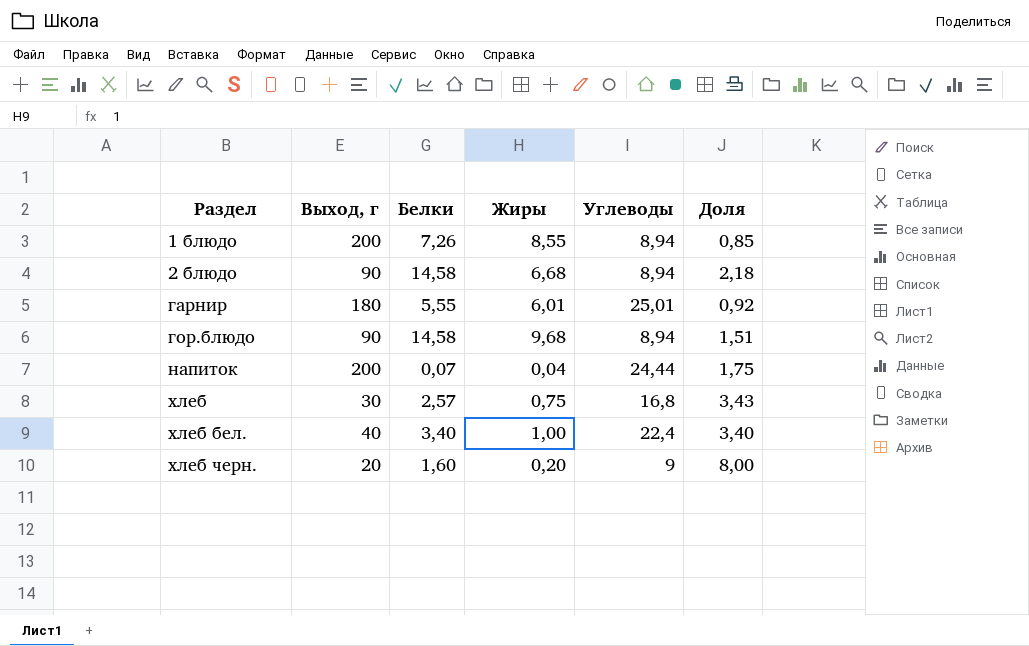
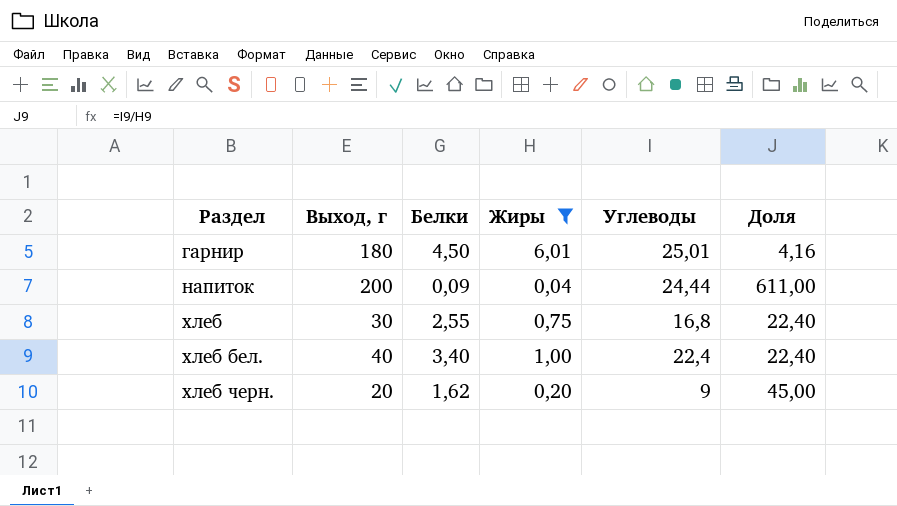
filter: none -> Жиры <= 6,01
column Доля | formula: [Белки] / [Жиры] -> [Углеводы] / [Жиры]
гарнир | Белки: 5,55 -> 4,50
напиток | Белки: 0,07 -> 0,09
хлеб | Белки: 2,57 -> 2,55
хлеб черн. | Белки: 1,60 -> 1,62

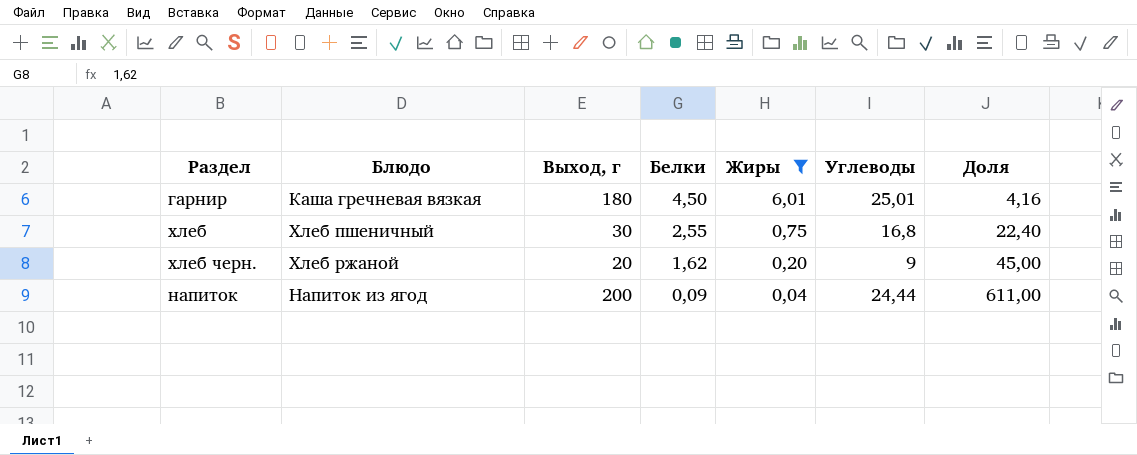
row order: Раздел ascending -> Белки descending
column Блюдо | position: none -> 2
row хлеб бел.: 40 | 3,40 | 1,00 | 22,4 | 22,40 -> none

